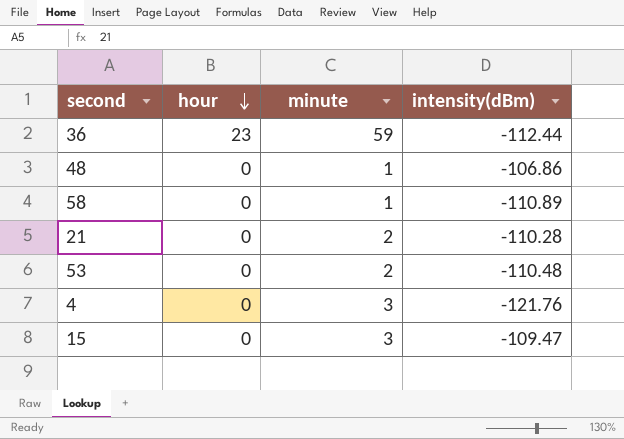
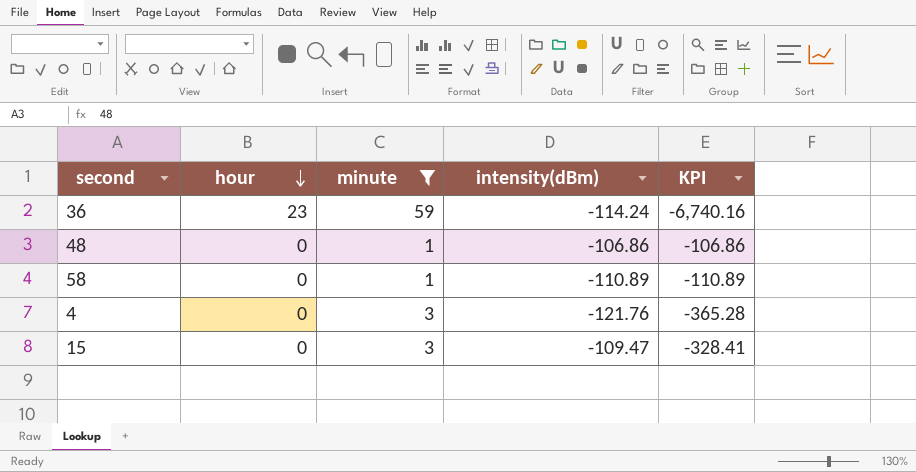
filter: none -> minute != 2
column KPI | formula: none -> [minute] * [intensity(dBm)]
36 | intensity(dBm): -112.44 -> -114.24

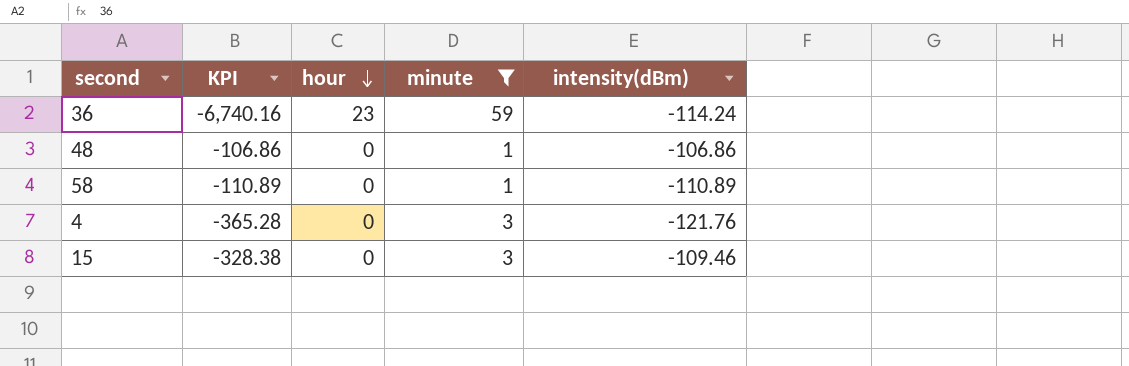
column KPI | position: 5 -> 2
15 | KPI: -328.41 -> -328.38
15 | intensity(dBm): -109.47 -> -109.46

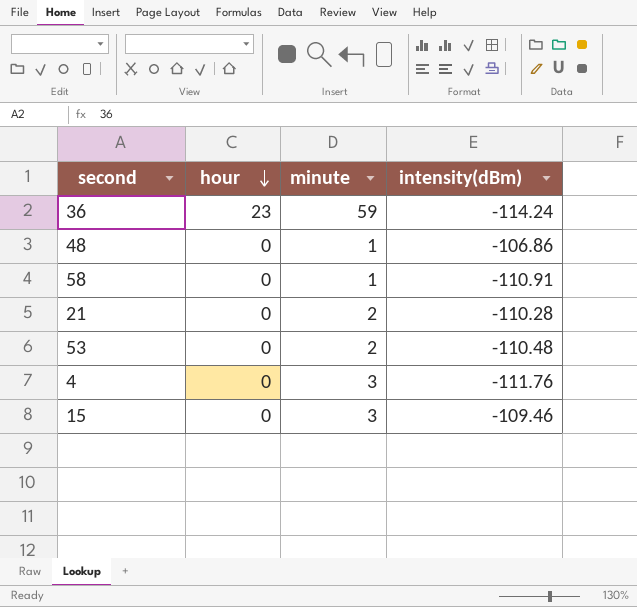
filter: minute != 2 -> none
column KPI | formula: [minute] * [intensity(dBm)] -> none
58 | intensity(dBm): -110.89 -> -110.91
4 | intensity(dBm): -121.76 -> -111.76

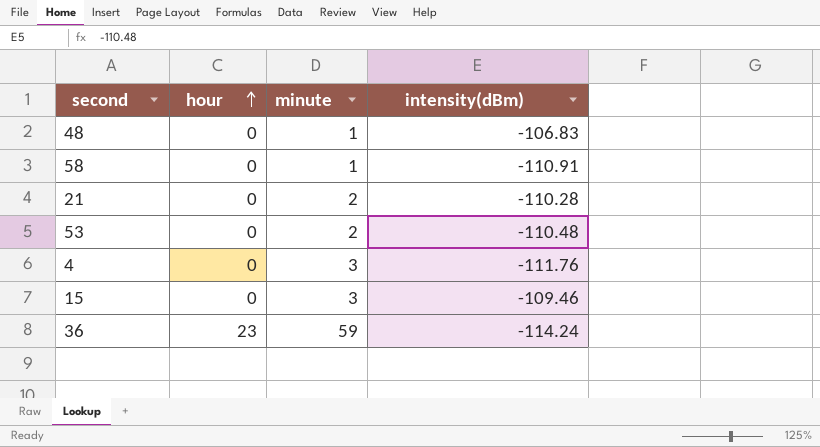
row order: hour descending -> hour ascending
48 | intensity(dBm): -106.86 -> -106.83

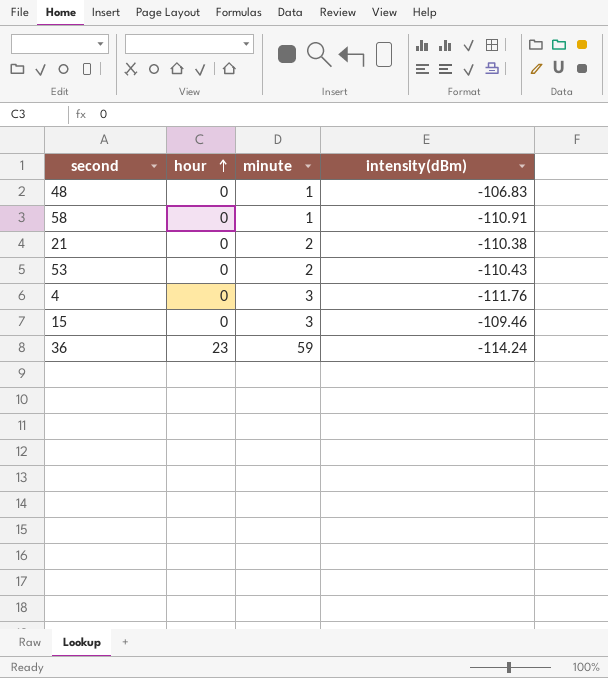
21 | intensity(dBm): -110.28 -> -110.38
53 | intensity(dBm): -110.48 -> -110.43

